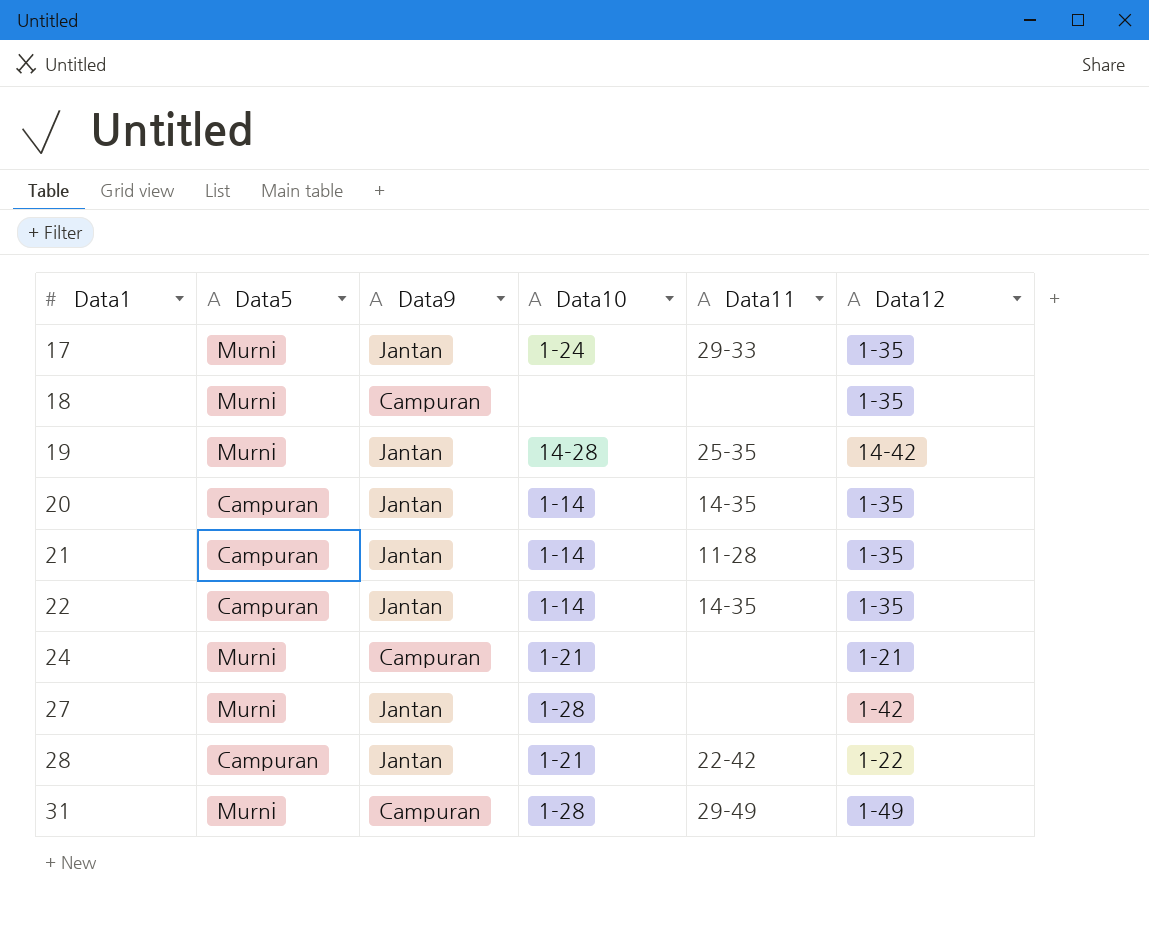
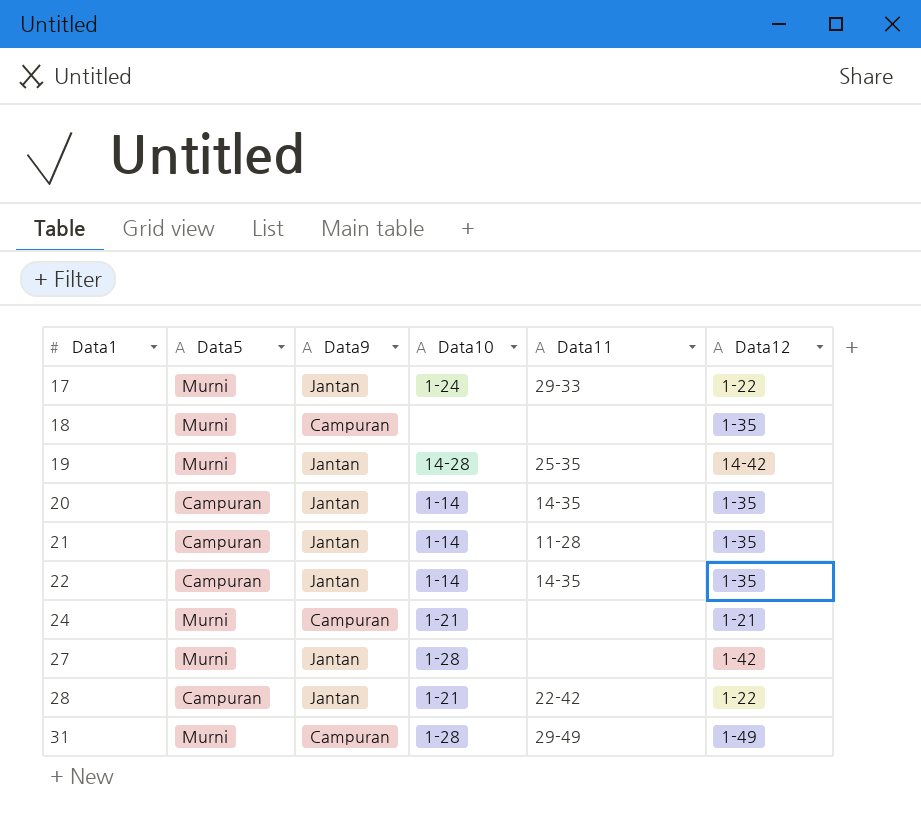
17 | Data12: 1-35 -> 1-22

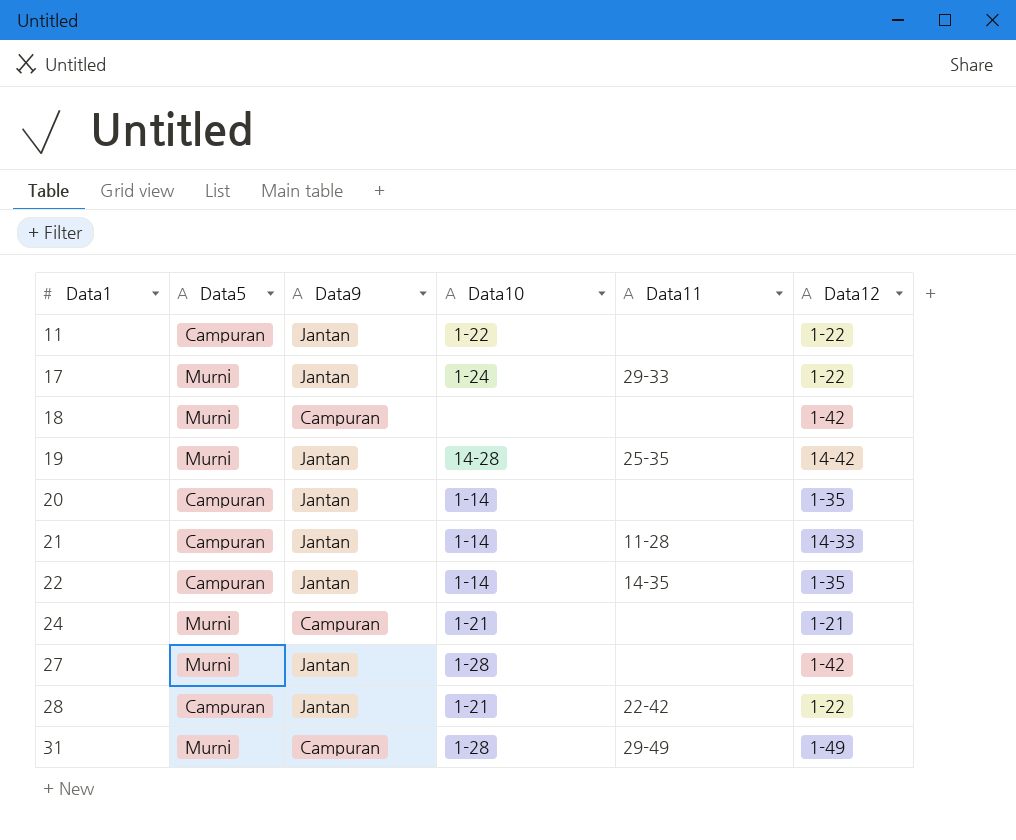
row 11: none -> Campuran | Jantan | 1-22 | none | 1-22
18 | Data12: 1-35 -> 1-42
20 | Data11: 14-35 -> none
21 | Data12: 1-35 -> 14-33

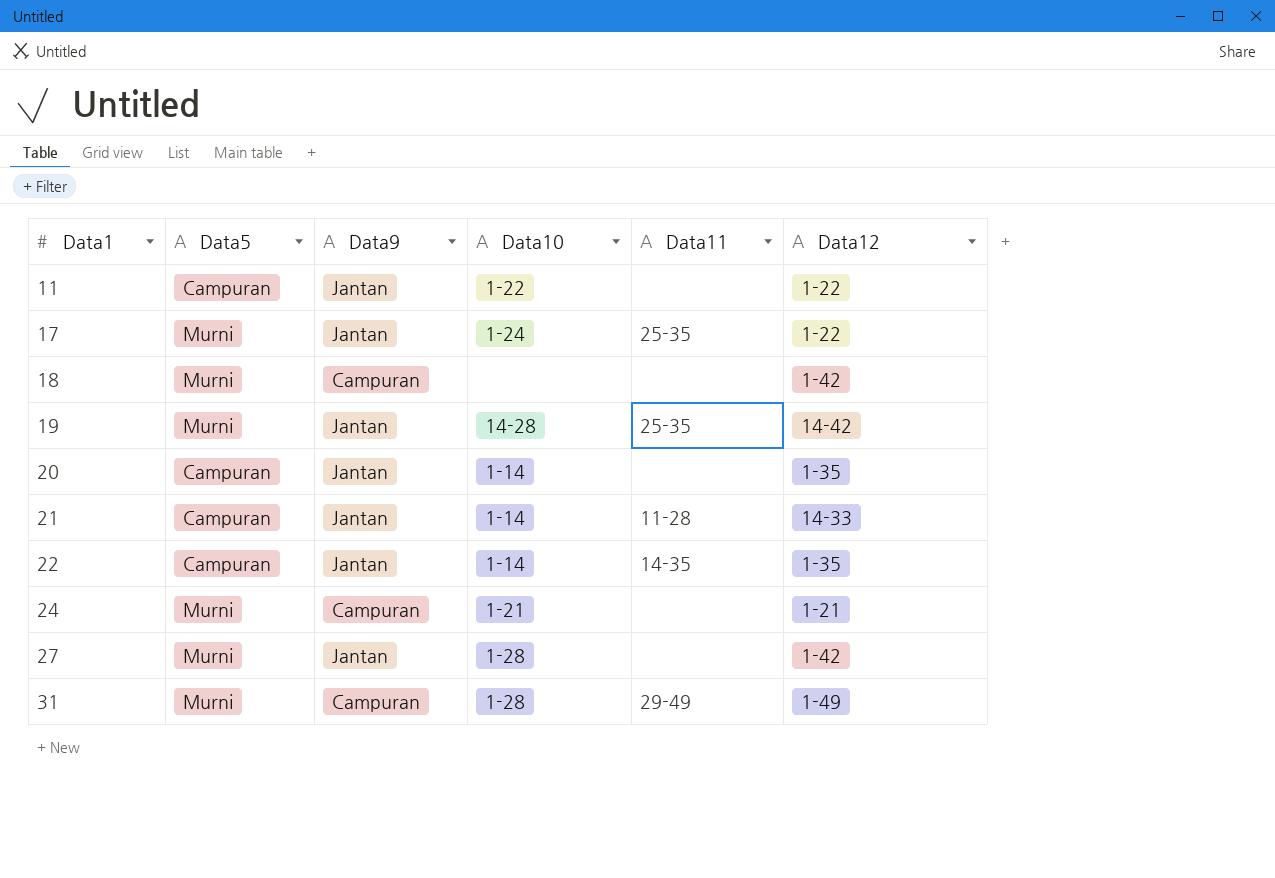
row 28: Campuran | Jantan | 1-21 | 22-42 | 1-22 -> none
17 | Data11: 29-33 -> 25-35

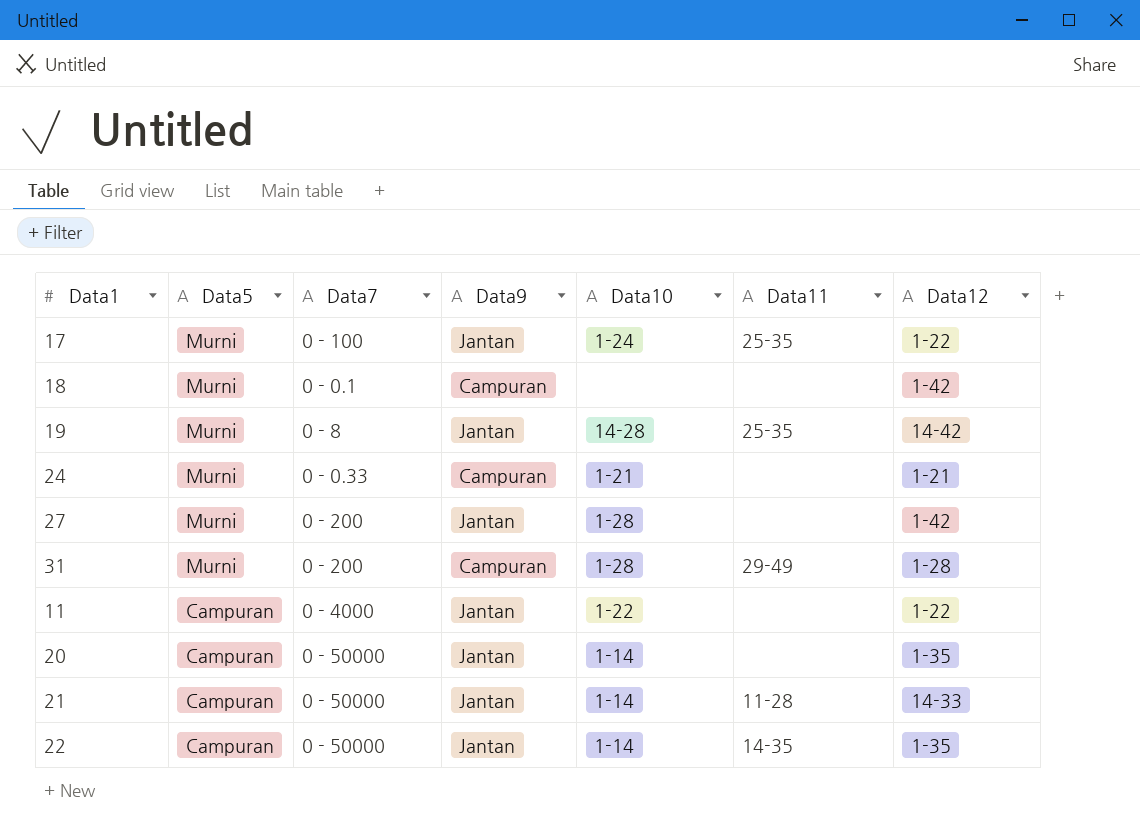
row order: Data1 ascending -> Data5 descending
column Data7 | position: none -> 3
31 | Data12: 1-49 -> 1-28

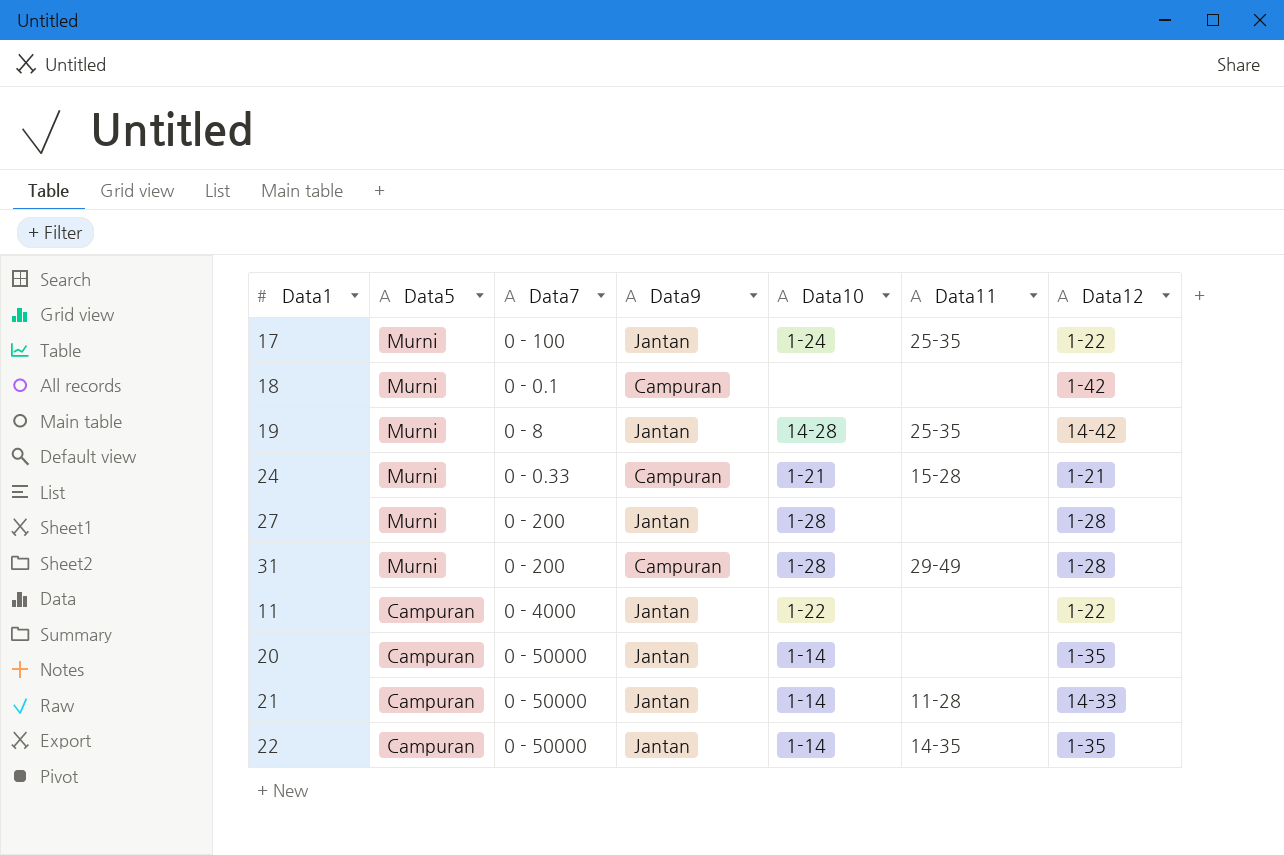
24 | Data11: none -> 15-28
27 | Data12: 1-42 -> 1-28

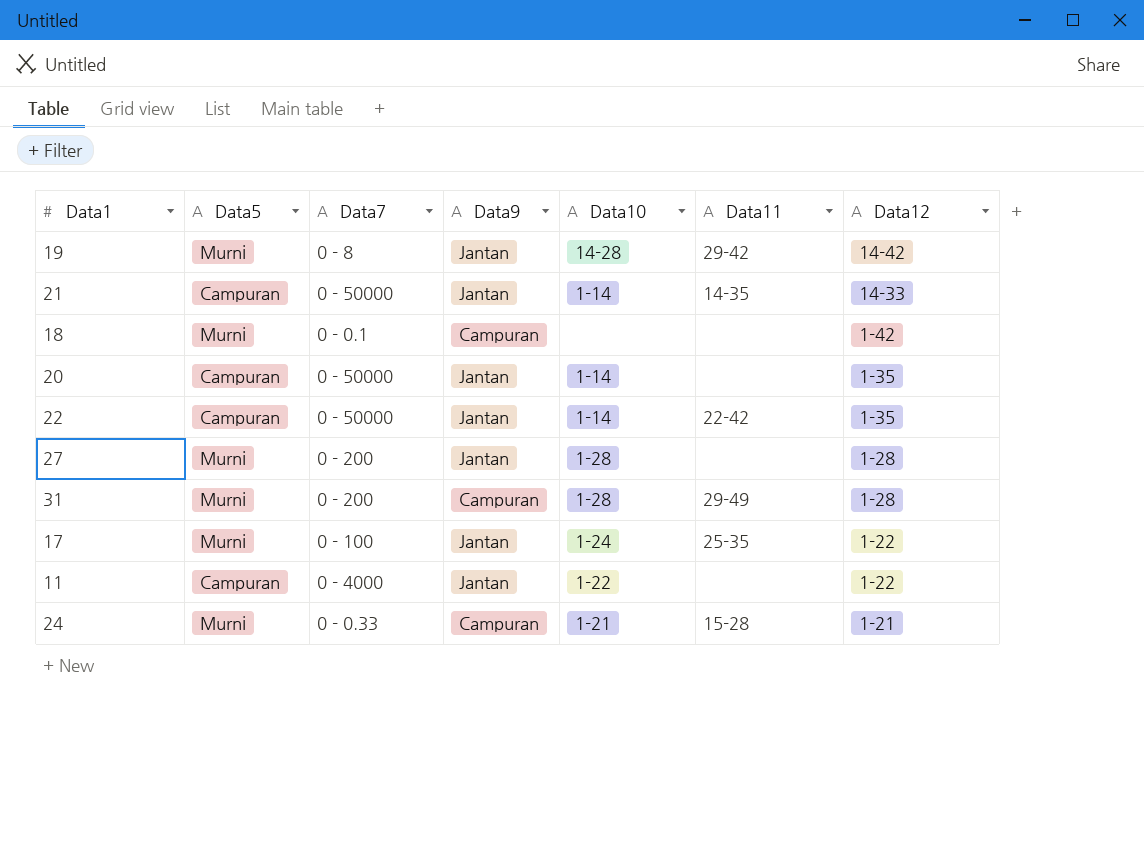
row order: Data5 descending -> Data12 descending
19 | Data11: 25-35 -> 29-42
21 | Data11: 11-28 -> 14-35
22 | Data11: 14-35 -> 22-42

